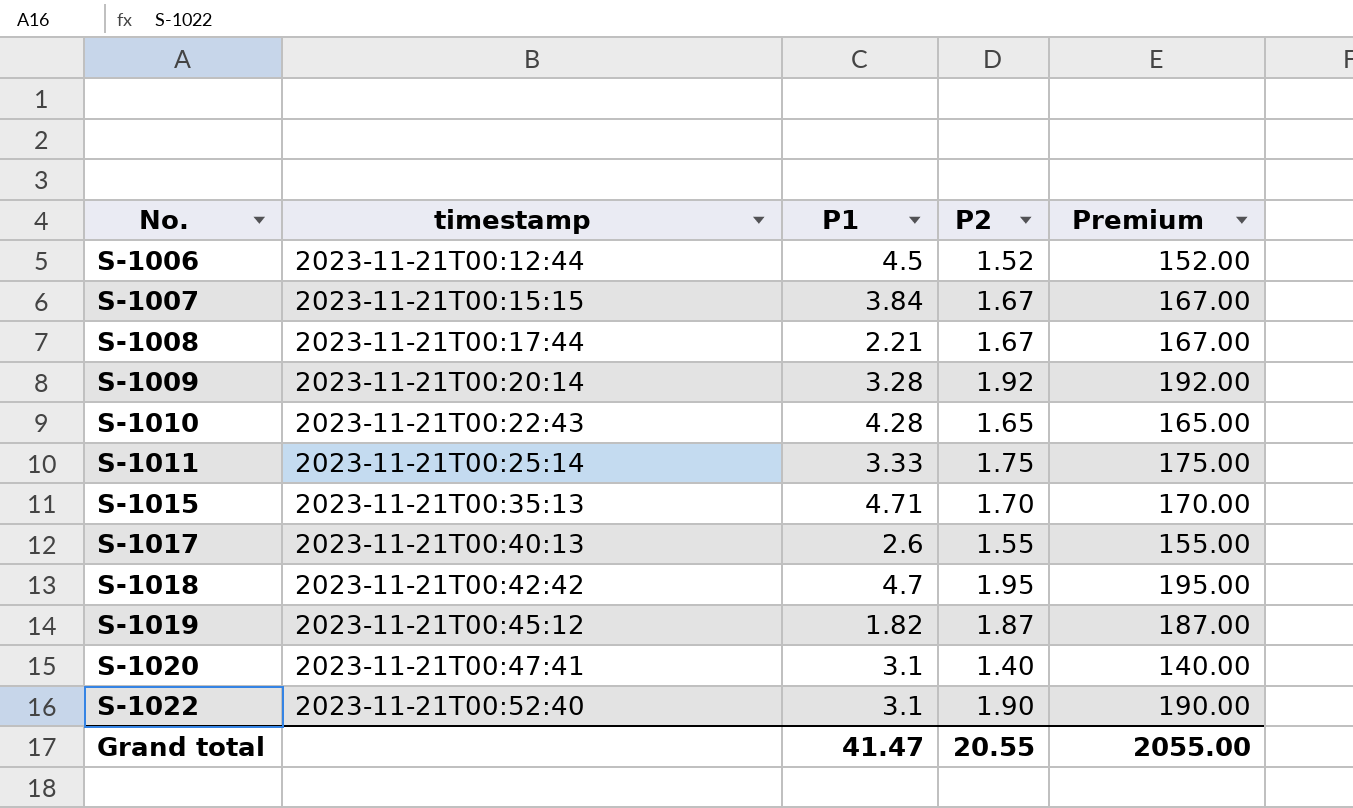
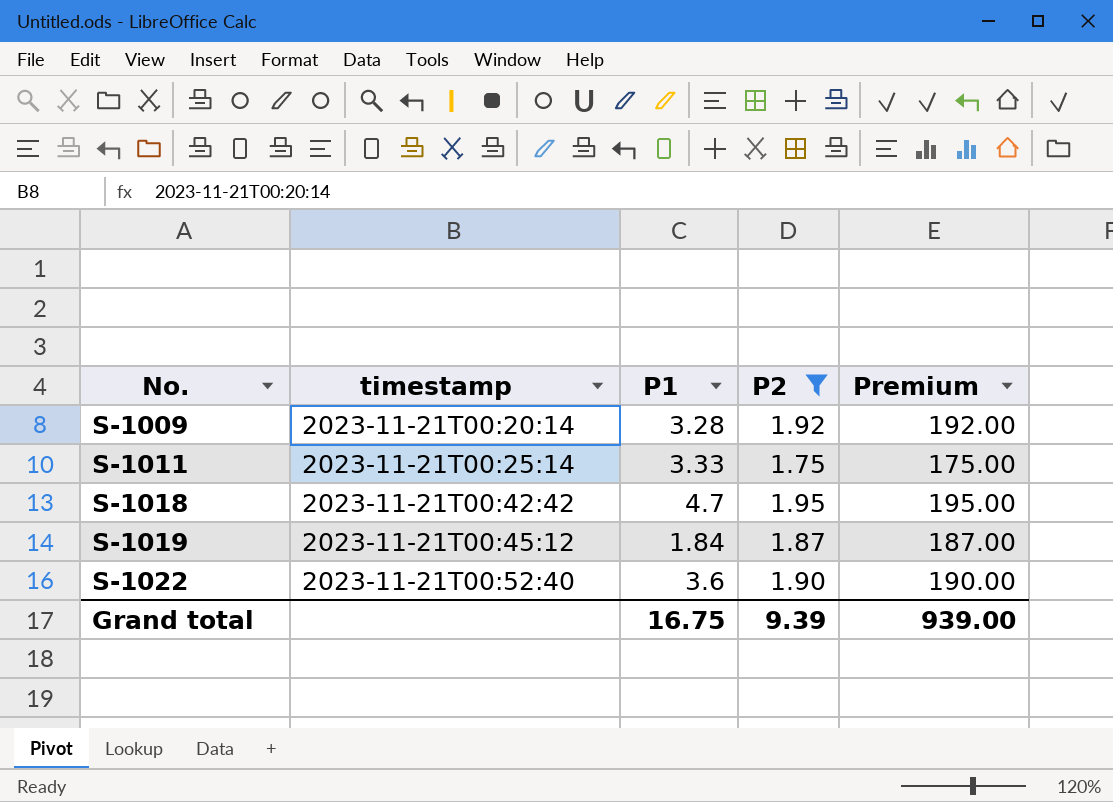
filter: none -> P2 >= 1.75
S-1019 | P1: 1.82 -> 1.84
S-1022 | P1: 3.1 -> 3.6
Grand total | P1: 41.47 -> 16.75
Grand total | P2: 20.55 -> 9.39
Grand total | Premium: 2055.00 -> 939.00

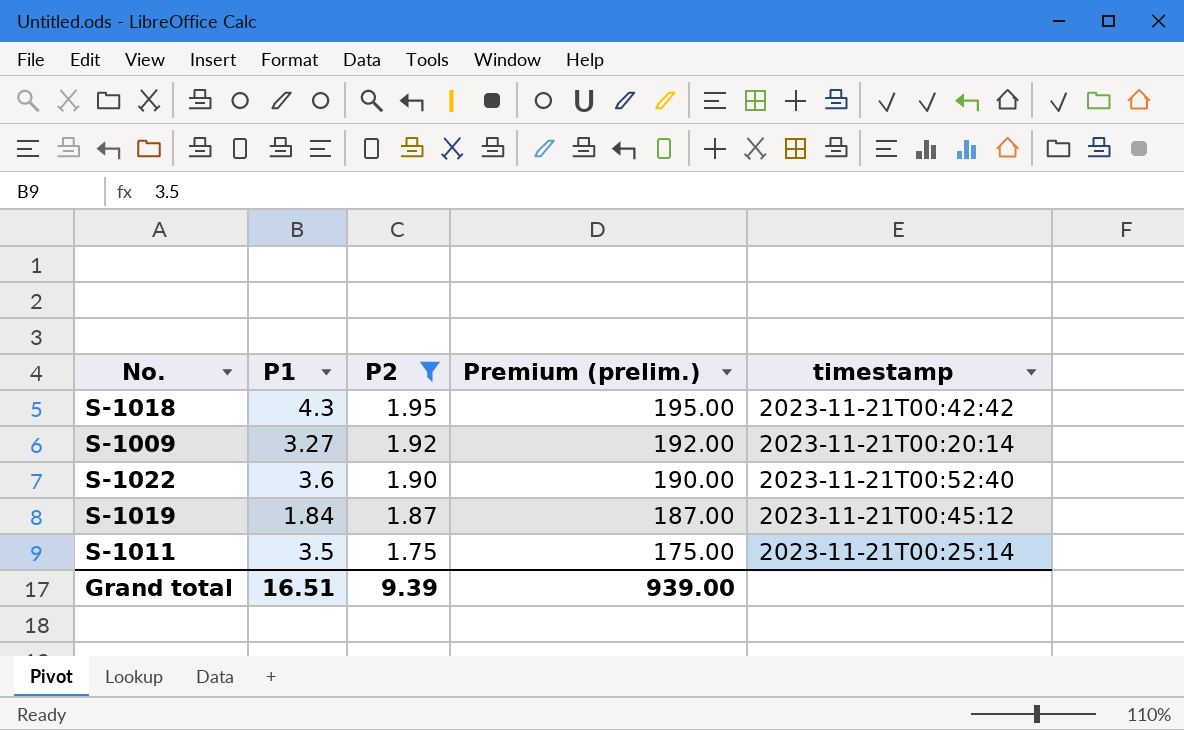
row order: No. ascending -> P2 descending
column name: Premium -> Premium (prelim.)
column timestamp | position: 2 -> 5
S-1018 | P1: 4.7 -> 4.3
S-1009 | P1: 3.28 -> 3.27
S-1011 | P1: 3.33 -> 3.5
Grand total | P1: 16.75 -> 16.51

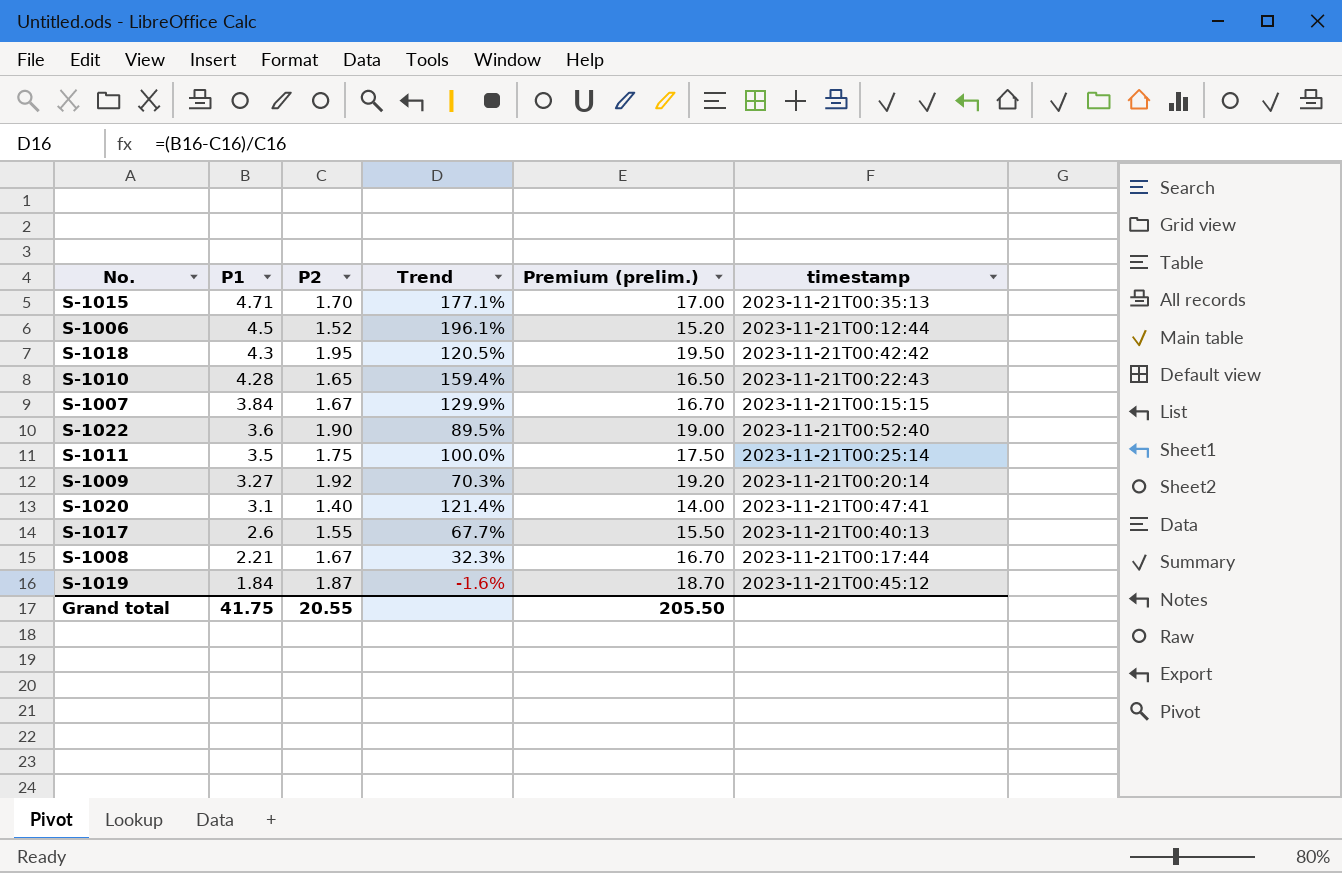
filter: P2 >= 1.75 -> none
row order: P2 descending -> P1 descending
column Trend | formula: none -> ([P1] - [P2]) / [P2]
column Premium (prelim.) | formula: [P2] * 100 -> [P2] * 10
Grand total | P1: 16.51 -> 41.75
Grand total | P2: 9.39 -> 20.55
Grand total | Premium (prelim.): 939.00 -> 205.50

